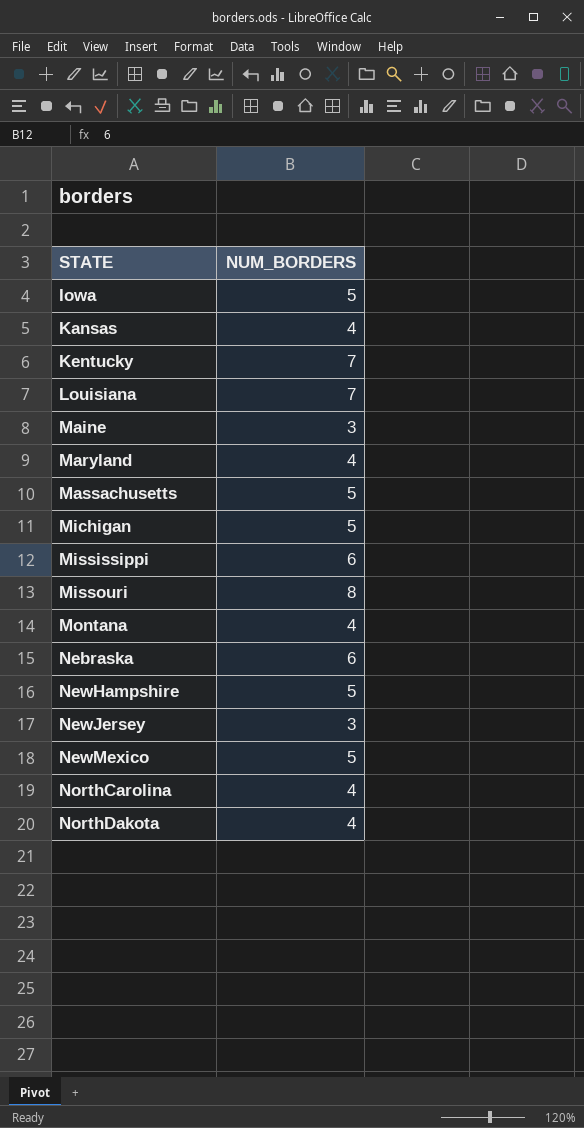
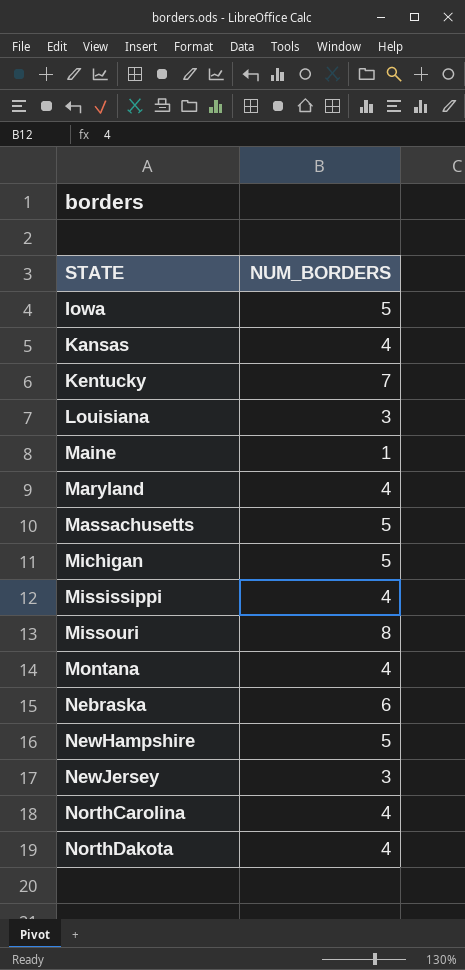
row NewMexico: 5 -> none
Louisiana | NUM_BORDERS: 7 -> 3
Maine | NUM_BORDERS: 3 -> 1
Mississippi | NUM_BORDERS: 6 -> 4

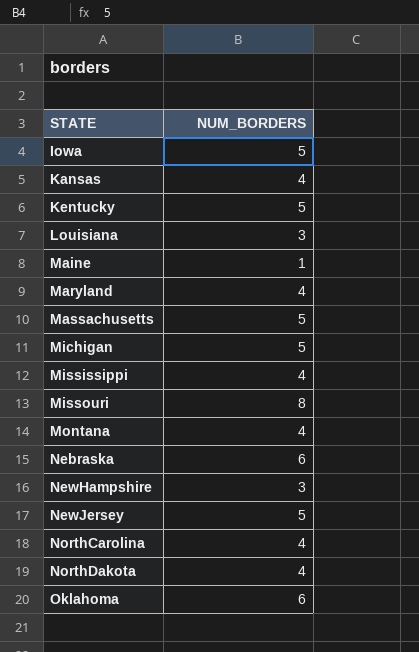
Kentucky | NUM_BORDERS: 7 -> 5
NewHampshire | NUM_BORDERS: 5 -> 3
NewJersey | NUM_BORDERS: 3 -> 5
row Oklahoma: none -> 6

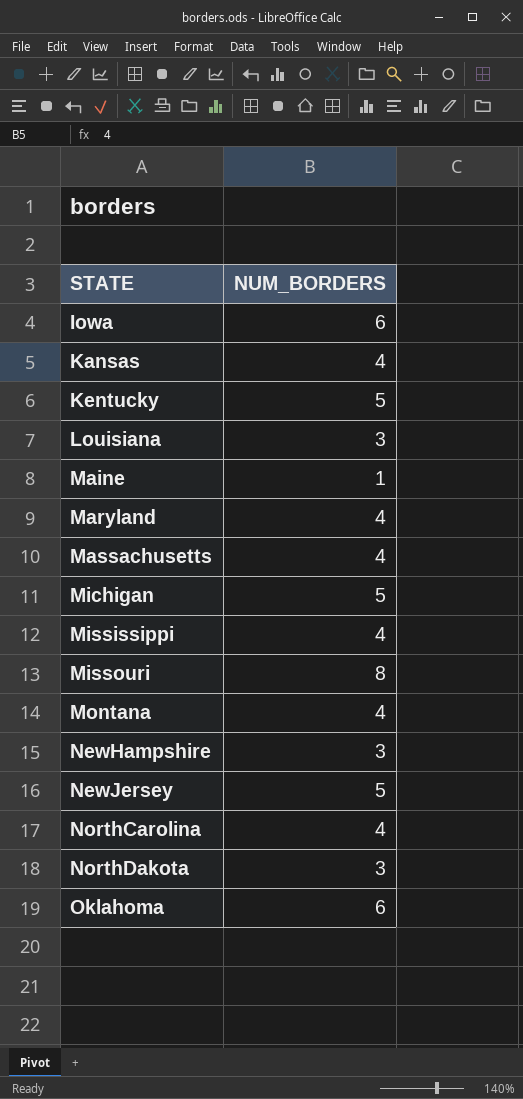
row Nebraska: 6 -> none
Iowa | NUM_BORDERS: 5 -> 6
Massachusetts | NUM_BORDERS: 5 -> 4
NorthDakota | NUM_BORDERS: 4 -> 3

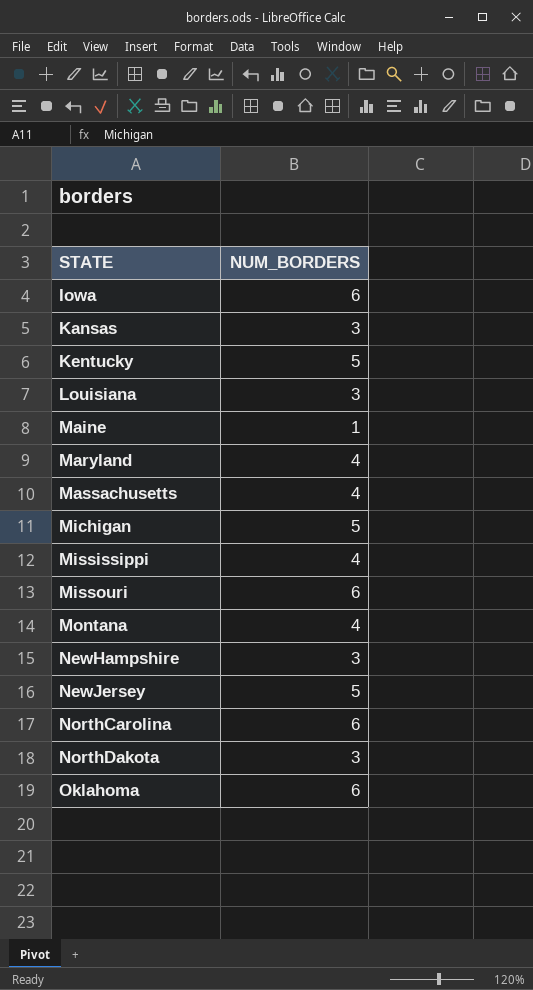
Kansas | NUM_BORDERS: 4 -> 3
Missouri | NUM_BORDERS: 8 -> 6
NorthCarolina | NUM_BORDERS: 4 -> 6

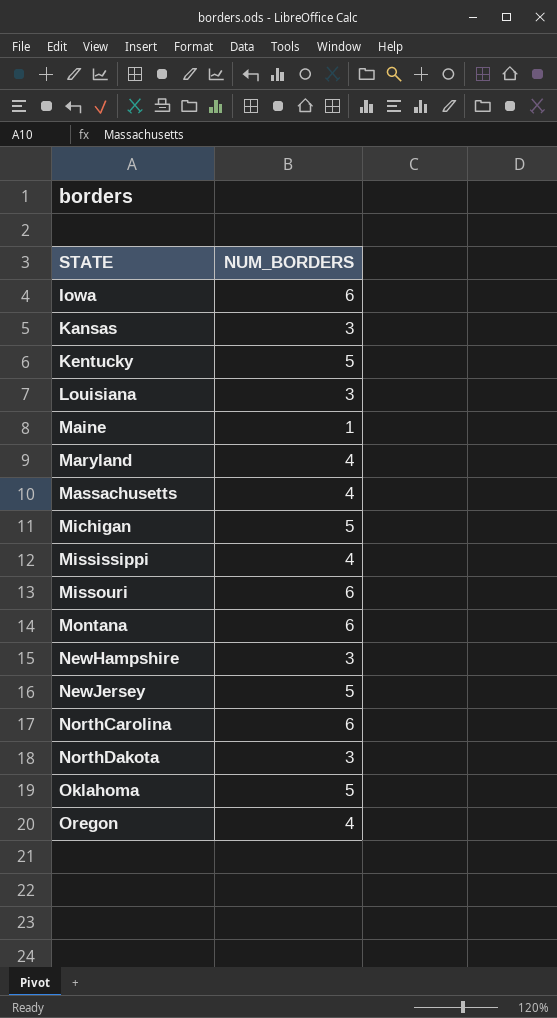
Montana | NUM_BORDERS: 4 -> 6
Oklahoma | NUM_BORDERS: 6 -> 5
row Oregon: none -> 4

